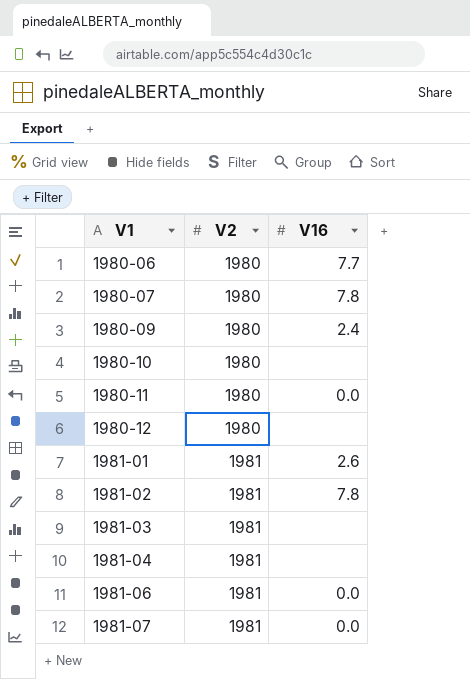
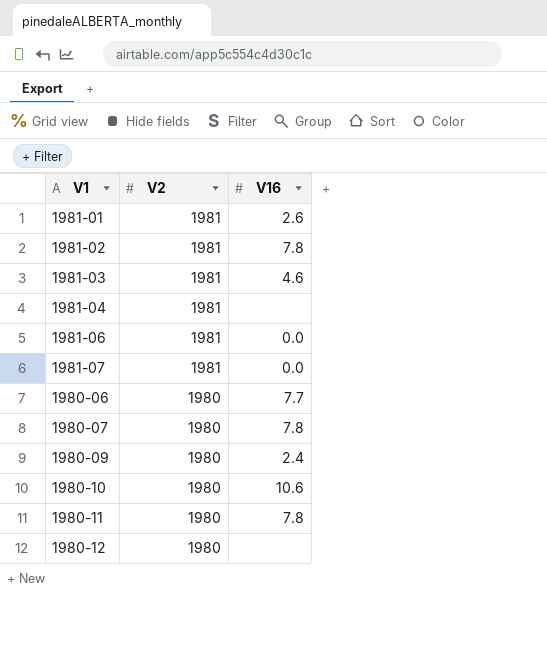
row order: V1 ascending -> V2 descending
1981-03 | V16: none -> 4.6
1980-10 | V16: none -> 10.6
1980-11 | V16: 0.0 -> 7.8

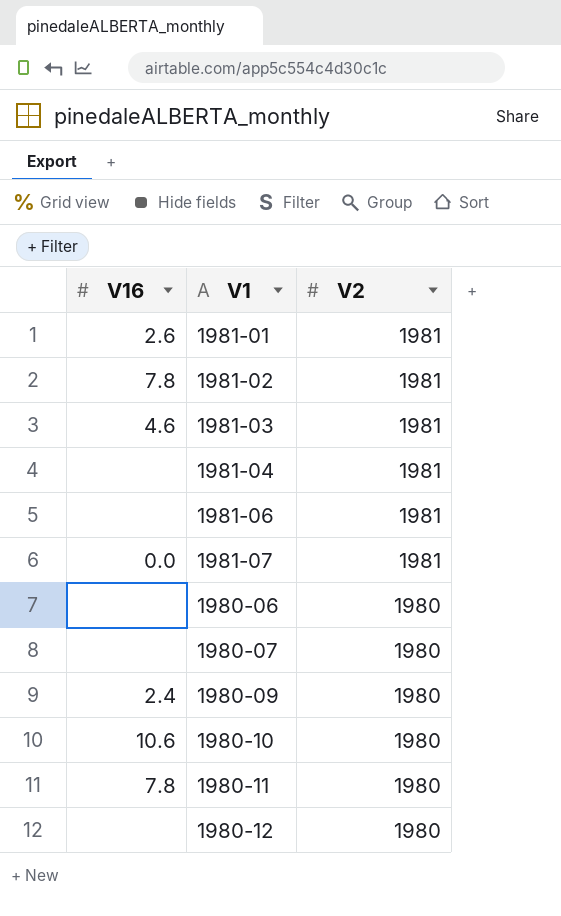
column V16 | position: 3 -> 1
1981-06 | V16: 0.0 -> none
1980-06 | V16: 7.7 -> none
1980-07 | V16: 7.8 -> none

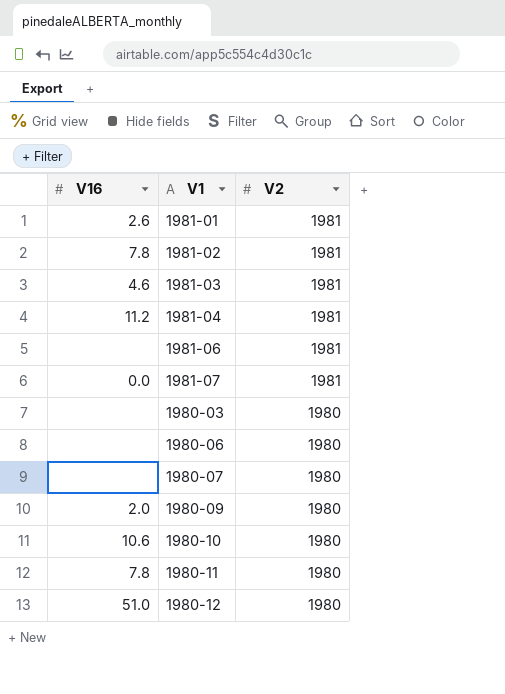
1981-04 | V16: none -> 11.2
row 1980-03: none -> none | 1980
1980-09 | V16: 2.4 -> 2.0
1980-12 | V16: none -> 51.0

